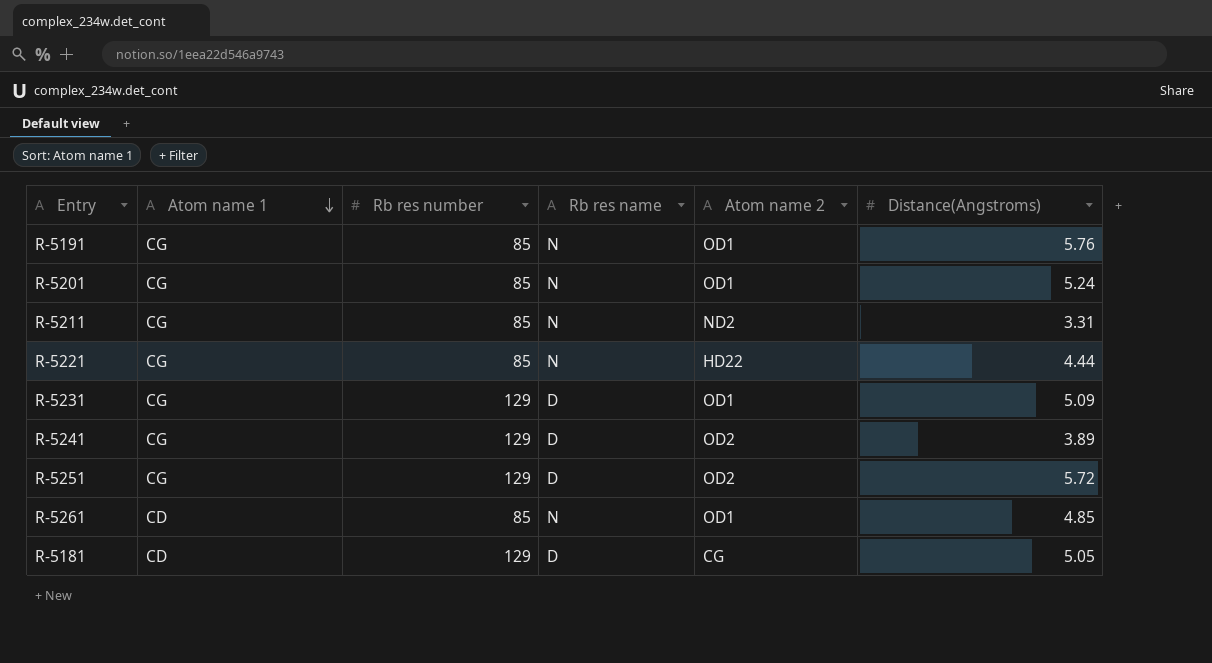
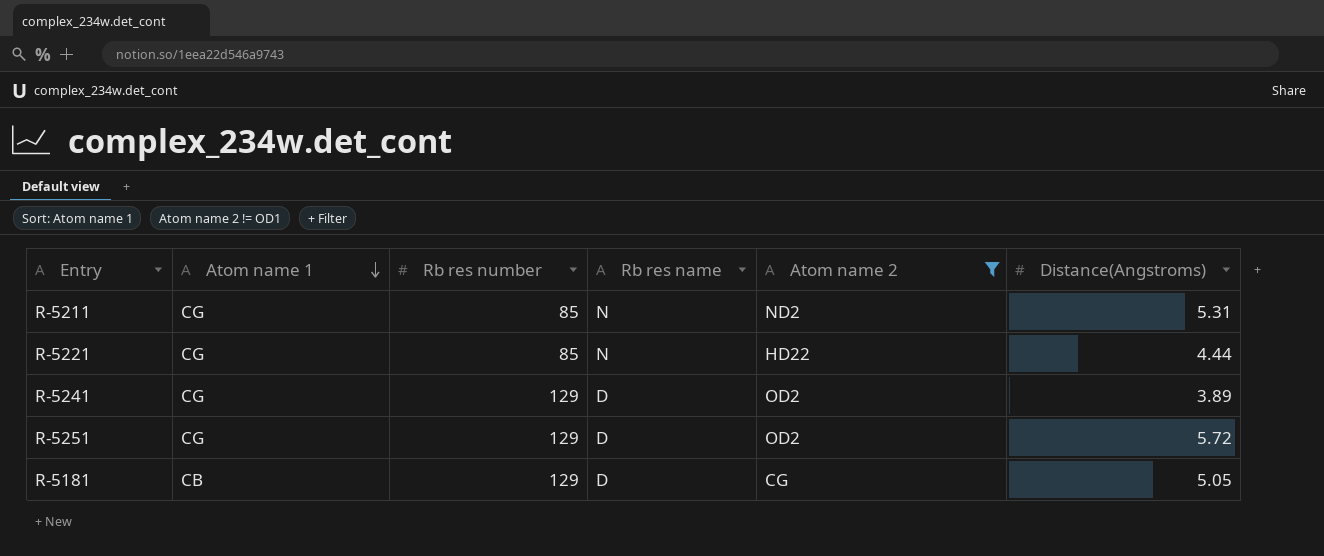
filter: none -> Atom name 2 != OD1
R-5211 | Distance(Angstroms): 3.31 -> 5.31
R-5181 | Atom name 1: CD -> CB

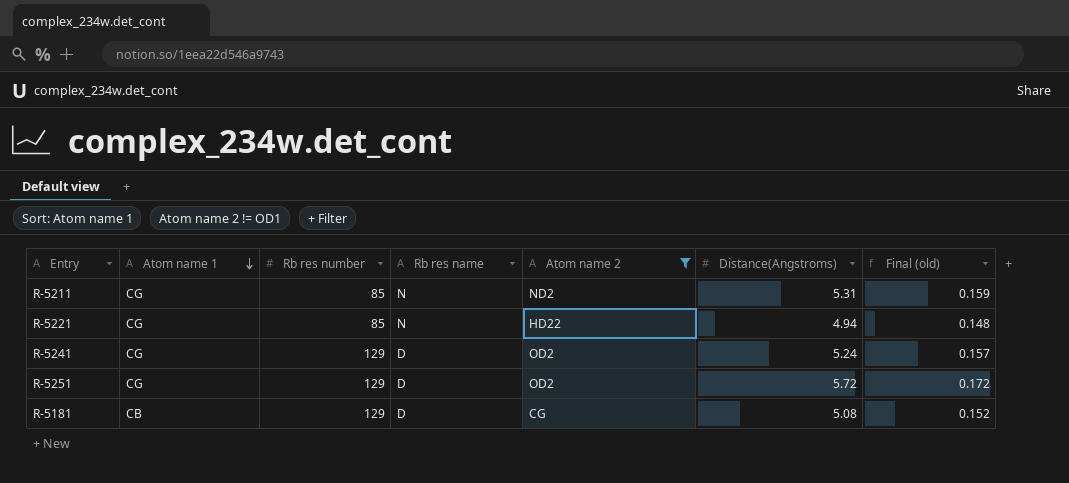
column Final (old) | formula: none -> [Distance(Angstroms)] * 0.03
R-5221 | Distance(Angstroms): 4.44 -> 4.94
R-5241 | Distance(Angstroms): 3.89 -> 5.24
R-5181 | Distance(Angstroms): 5.05 -> 5.08

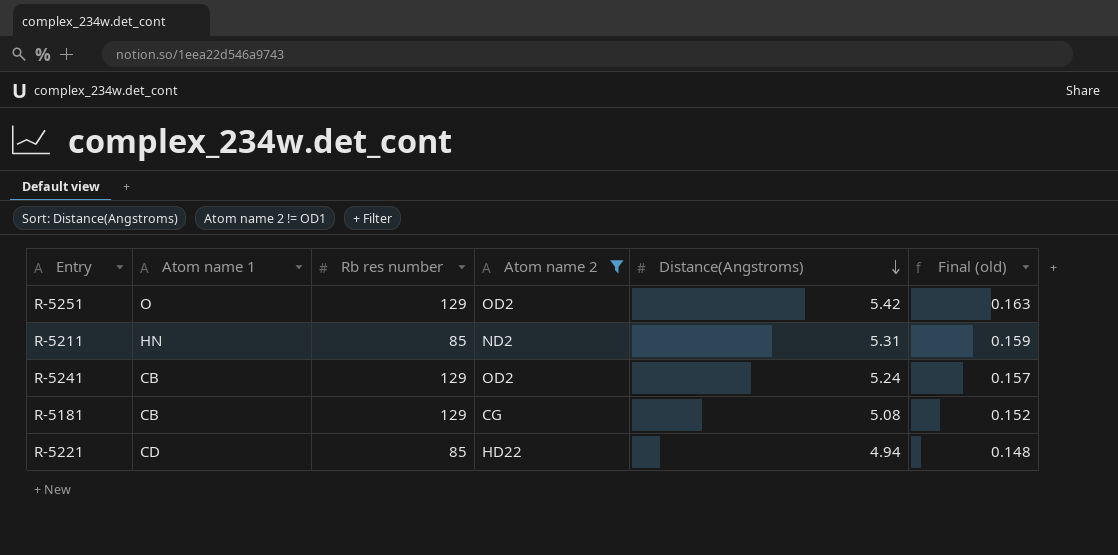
row order: Atom name 1 descending -> Distance(Angstroms) descending
column Rb res name | position: 4 -> none
R-5251 | Atom name 1: CG -> O
R-5251 | Distance(Angstroms): 5.72 -> 5.42
R-5251 | Final (old): 0.172 -> 0.163
R-5211 | Atom name 1: CG -> HN
R-5241 | Atom name 1: CG -> CB
R-5221 | Atom name 1: CG -> CD

